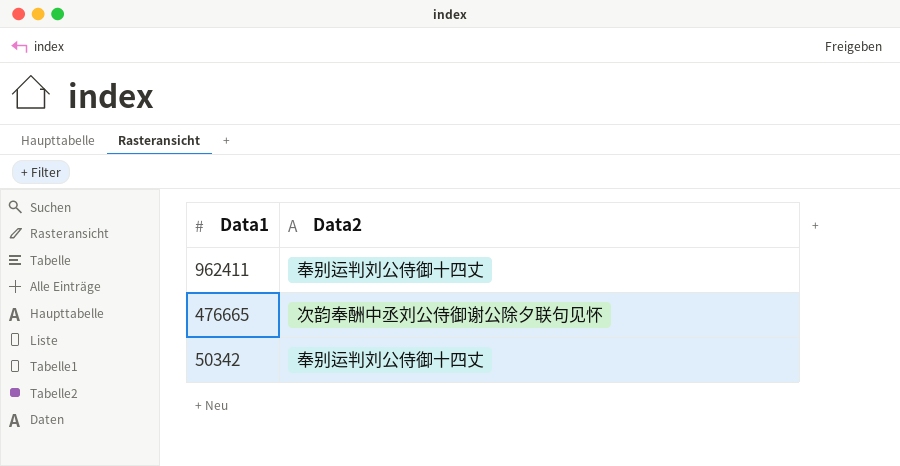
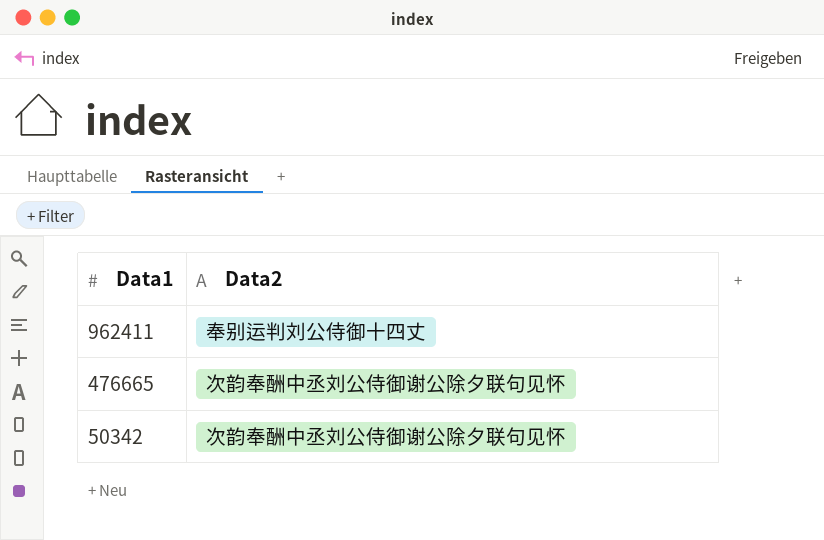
50342 | Data2: 奉别运判刘公侍御十四丈 -> 次韵奉酬中丞刘公侍御谢公除夕联句见怀

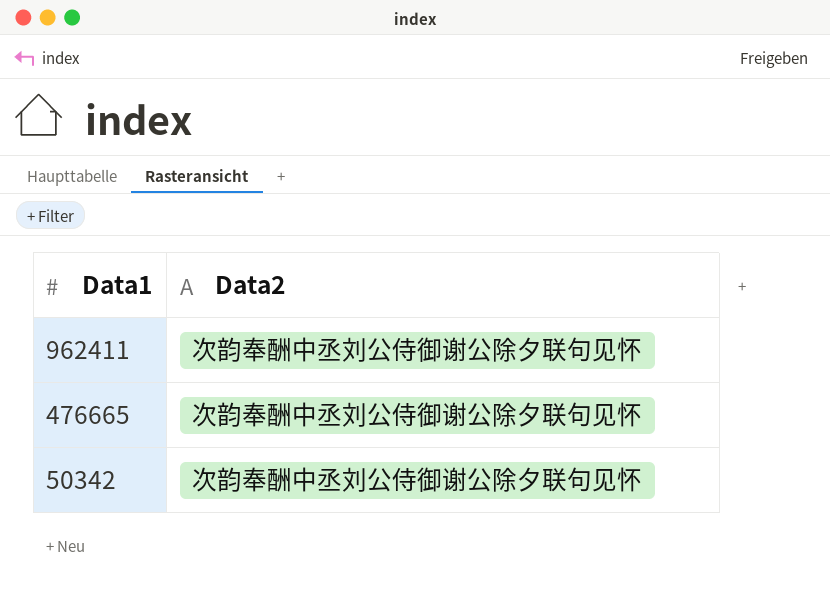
962411 | Data2: 奉别运判刘公侍御十四丈 -> 次韵奉酬中丞刘公侍御谢公除夕联句见怀

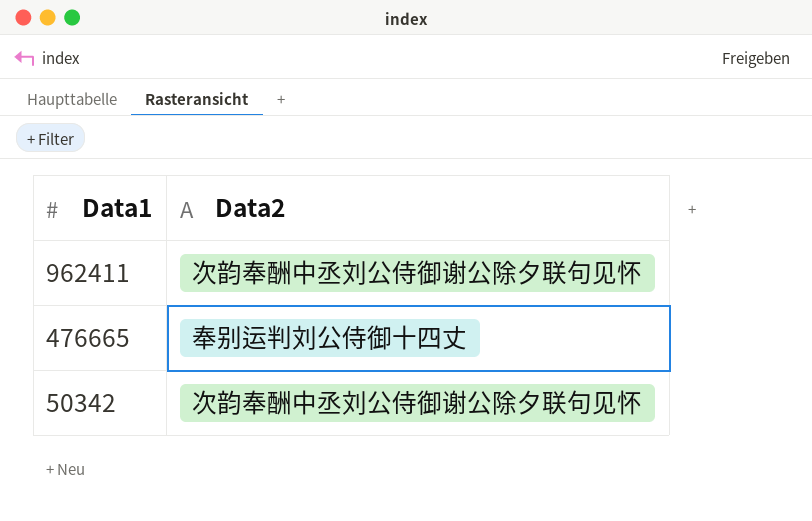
476665 | Data2: 次韵奉酬中丞刘公侍御谢公除夕联句见怀 -> 奉别运判刘公侍御十四丈

